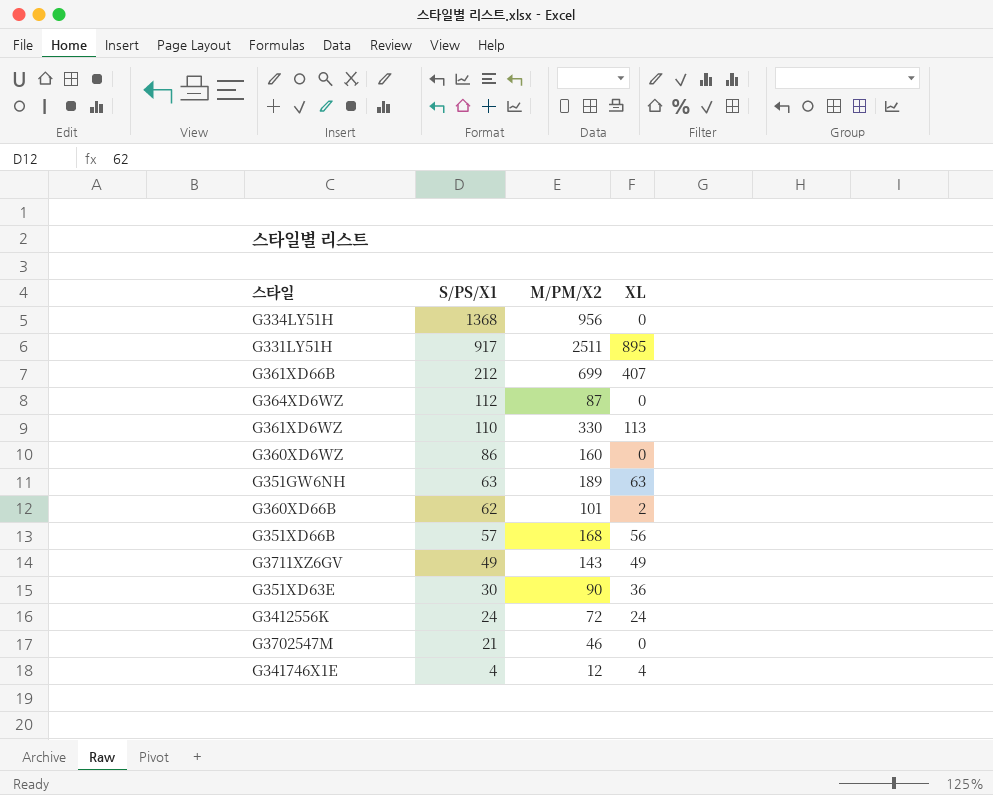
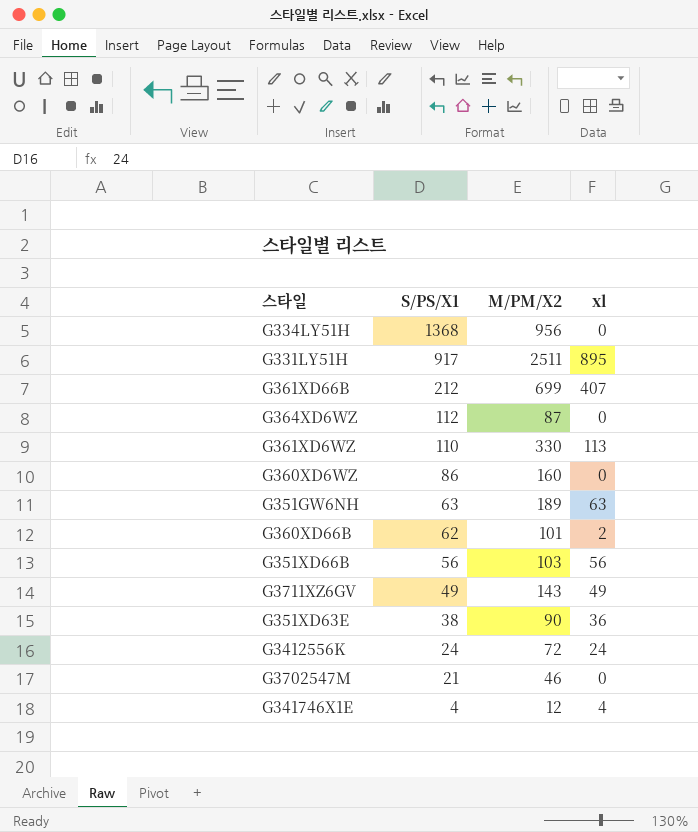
column name: XL -> xl
G351XD66B | S/PS/X1: 57 -> 56
G351XD66B | M/PM/X2: 168 -> 103
G351XD63E | S/PS/X1: 30 -> 38

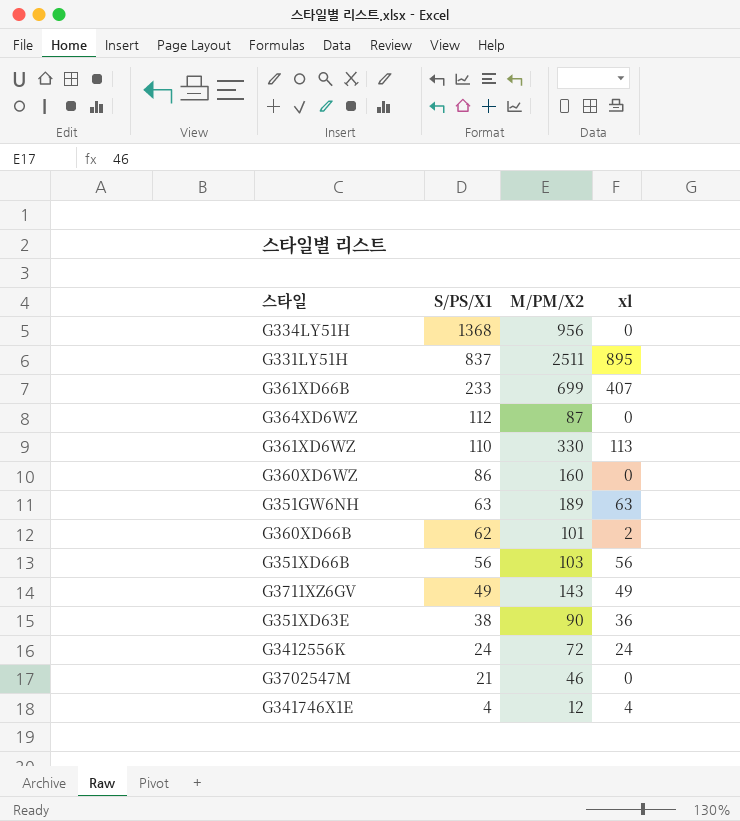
G331LY51H | S/PS/X1: 917 -> 837
G361XD66B | S/PS/X1: 212 -> 233

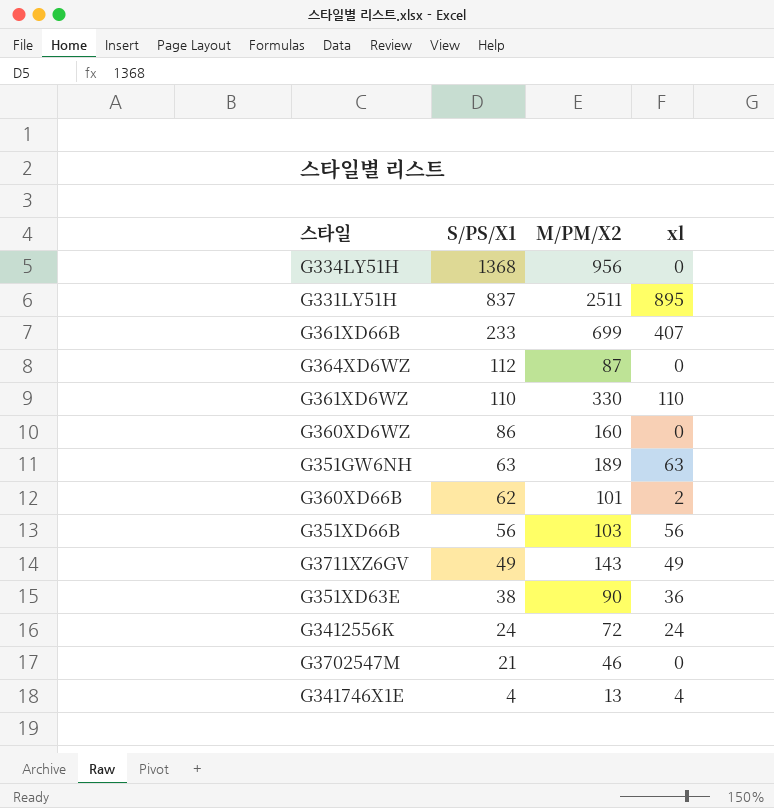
G361XD6WZ | xl: 113 -> 110
G341746X1E | M/PM/X2: 12 -> 13

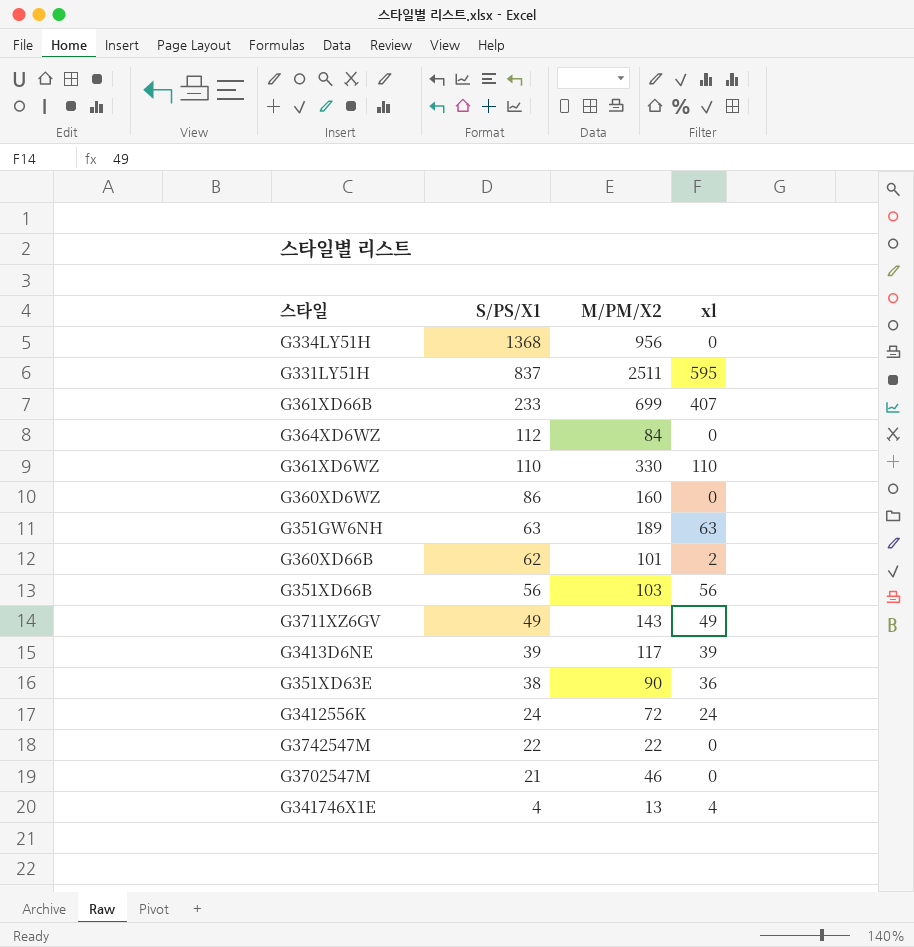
G331LY51H | xl: 895 -> 595
G364XD6WZ | M/PM/X2: 87 -> 84
row G3413D6NE: none -> 39 | 117 | 39
row G3742547M: none -> 22 | 22 | 0

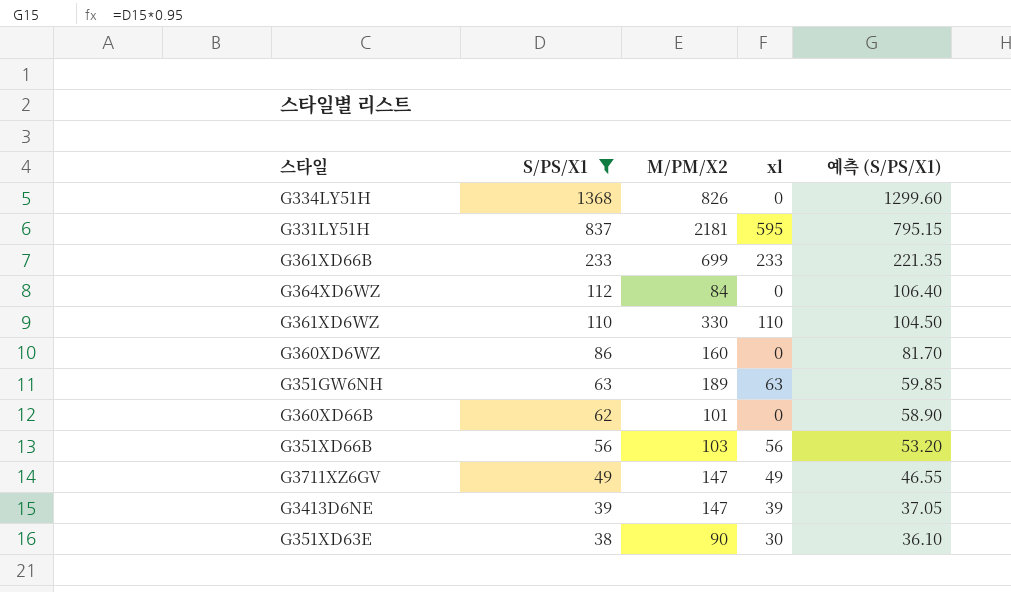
filter: none -> S/PS/X1 >= 38
column 예측 (S/PS/X1) | formula: none -> [S/PS/X1] * 0.95
G334LY51H | M/PM/X2: 956 -> 826
G331LY51H | M/PM/X2: 2511 -> 2181
G361XD66B | xl: 407 -> 233
G360XD66B | xl: 2 -> 0
G3711XZ6GV | M/PM/X2: 143 -> 147
G3413D6NE | M/PM/X2: 117 -> 147
G351XD63E | xl: 36 -> 30

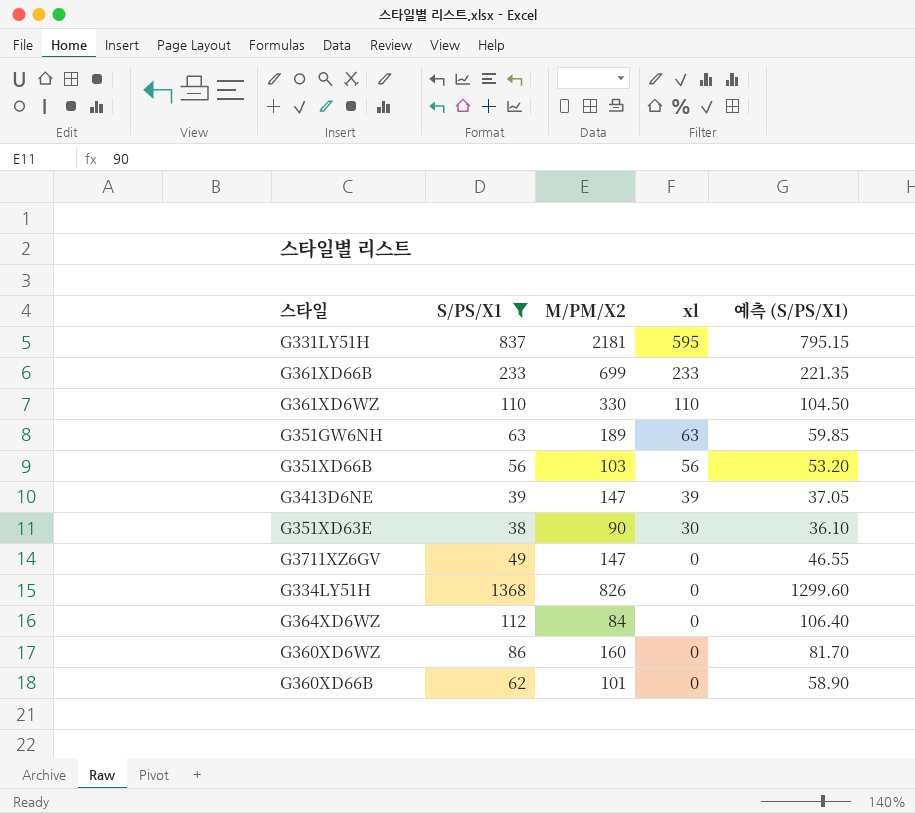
row order: S/PS/X1 descending -> xl descending
G3711XZ6GV | xl: 49 -> 0

